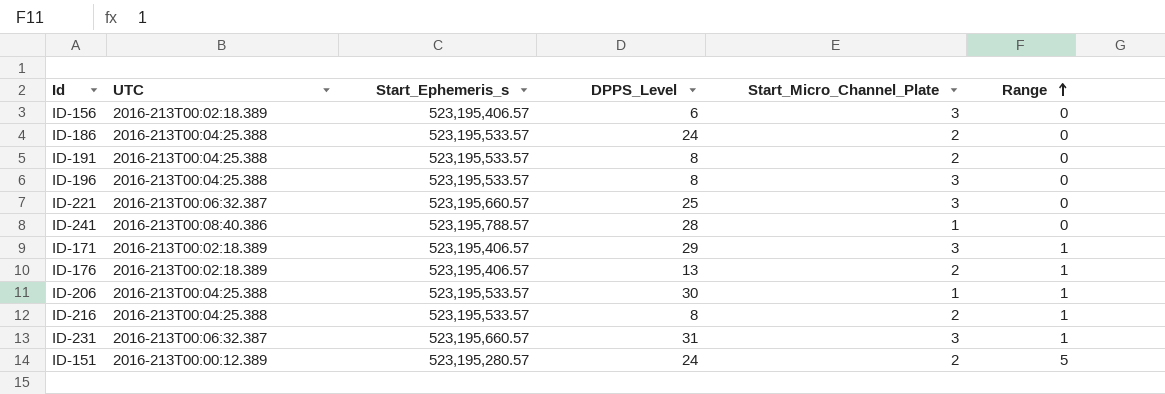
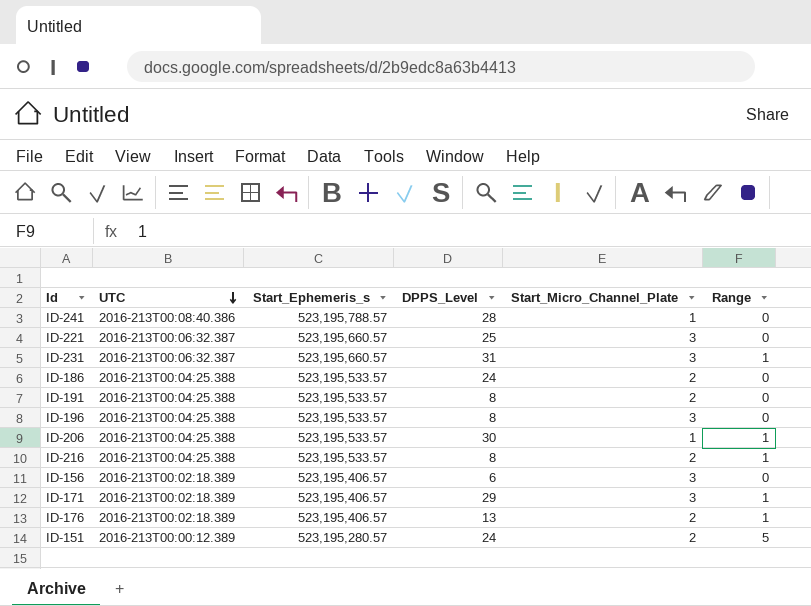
row order: Range ascending -> UTC descending

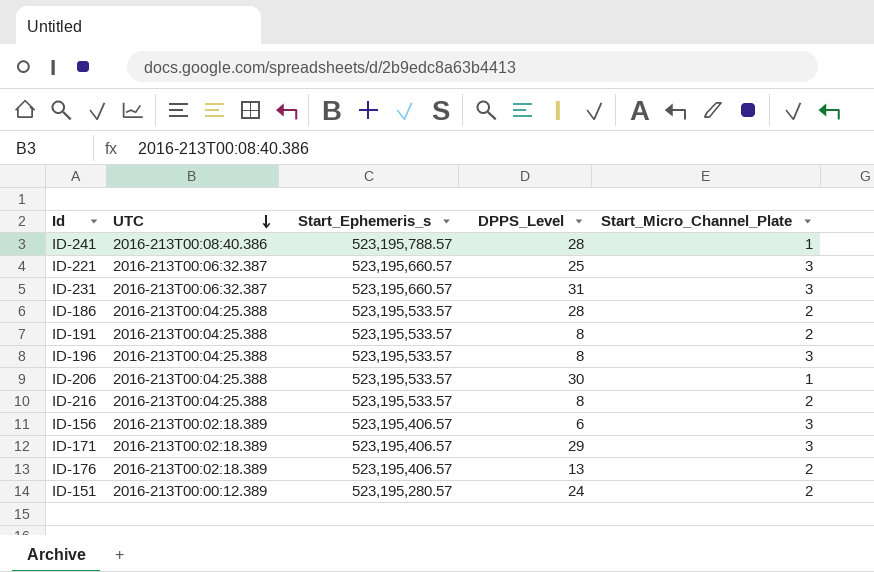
column Range | position: 6 -> none
ID-186 | DPPS_Level: 24 -> 28

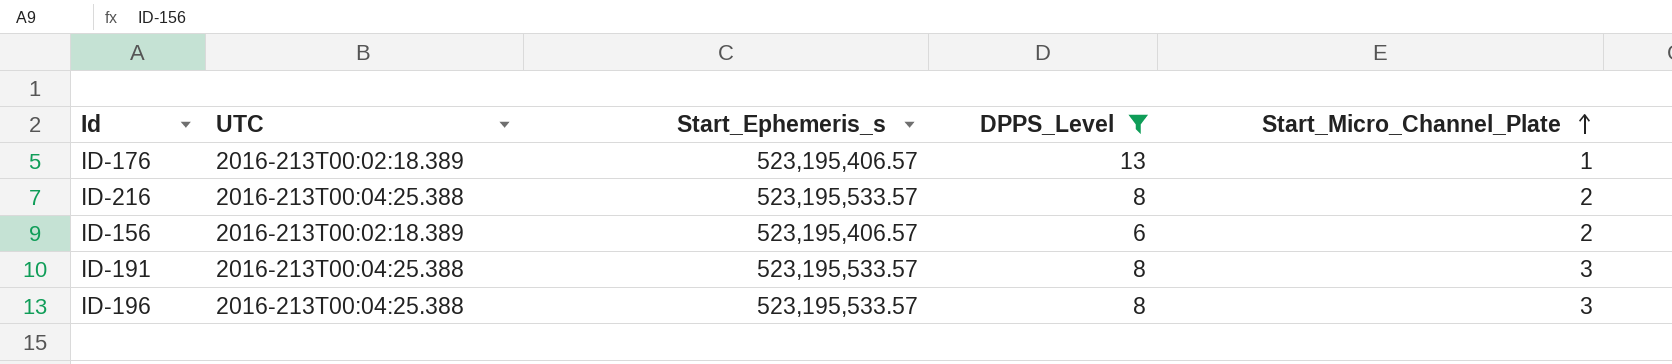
filter: none -> DPPS_Level <= 13
row order: UTC descending -> Start_Micro_Channel_Plate ascending
ID-176 | Start_Micro_Channel_Plate: 2 -> 1
ID-156 | Start_Micro_Channel_Plate: 3 -> 2
ID-191 | Start_Micro_Channel_Plate: 2 -> 3

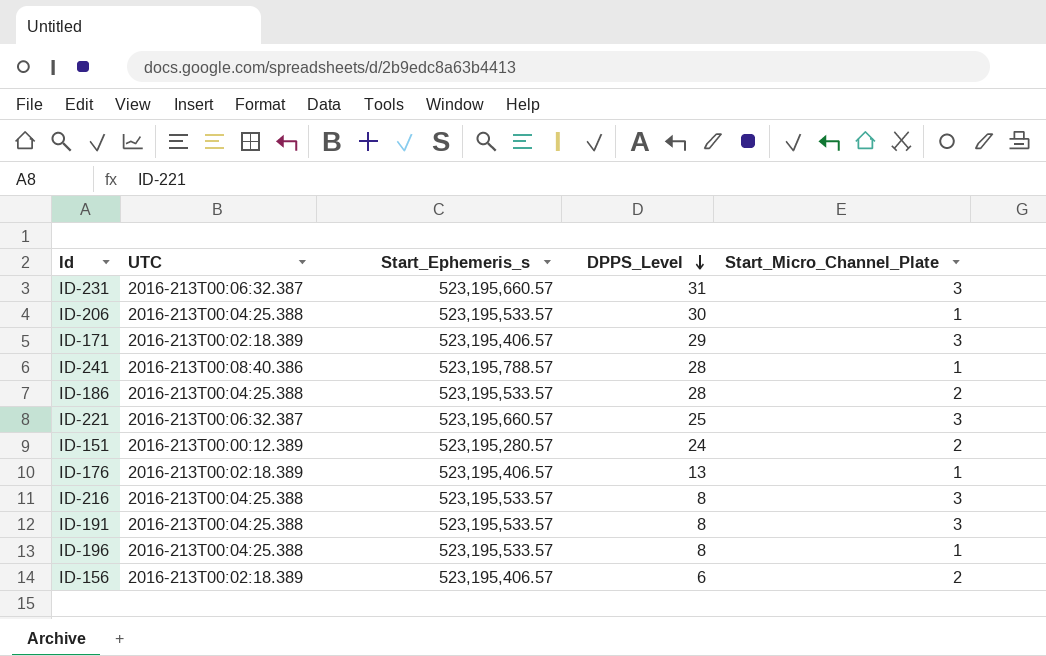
filter: DPPS_Level <= 13 -> none
row order: Start_Micro_Channel_Plate ascending -> DPPS_Level descending
ID-216 | Start_Micro_Channel_Plate: 2 -> 3
ID-196 | Start_Micro_Channel_Plate: 3 -> 1

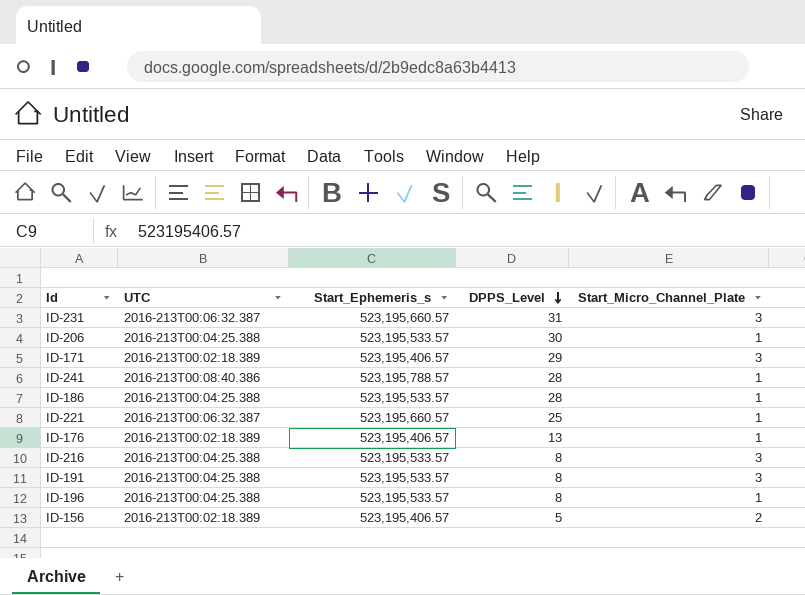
row ID-151: 2016-213T00:00:12.389 | 523,195,280.57 | 24 | 2 -> none
ID-186 | Start_Micro_Channel_Plate: 2 -> 1
ID-221 | Start_Micro_Channel_Plate: 3 -> 1
ID-156 | DPPS_Level: 6 -> 5

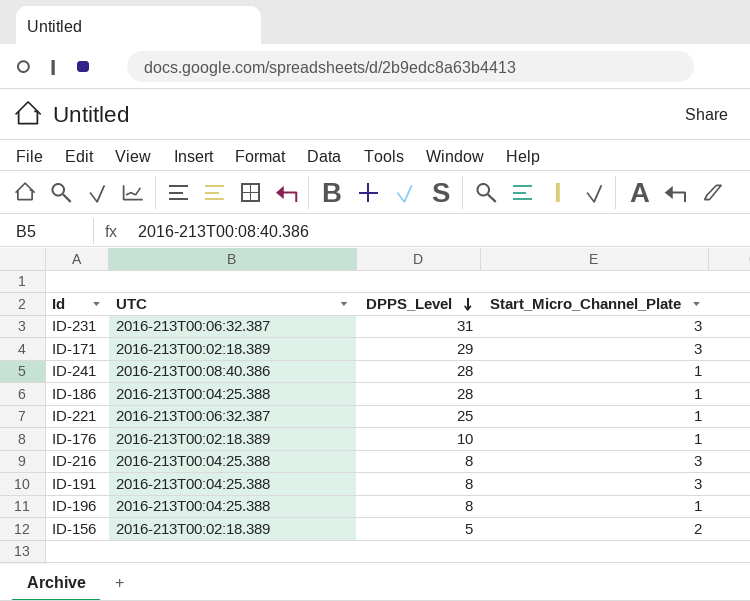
column Start_Ephemeris_s | position: 3 -> none
row ID-206: 2016-213T00:04:25.388 | 523,195,533.57 | 30 | 1 -> none
ID-176 | DPPS_Level: 13 -> 10

